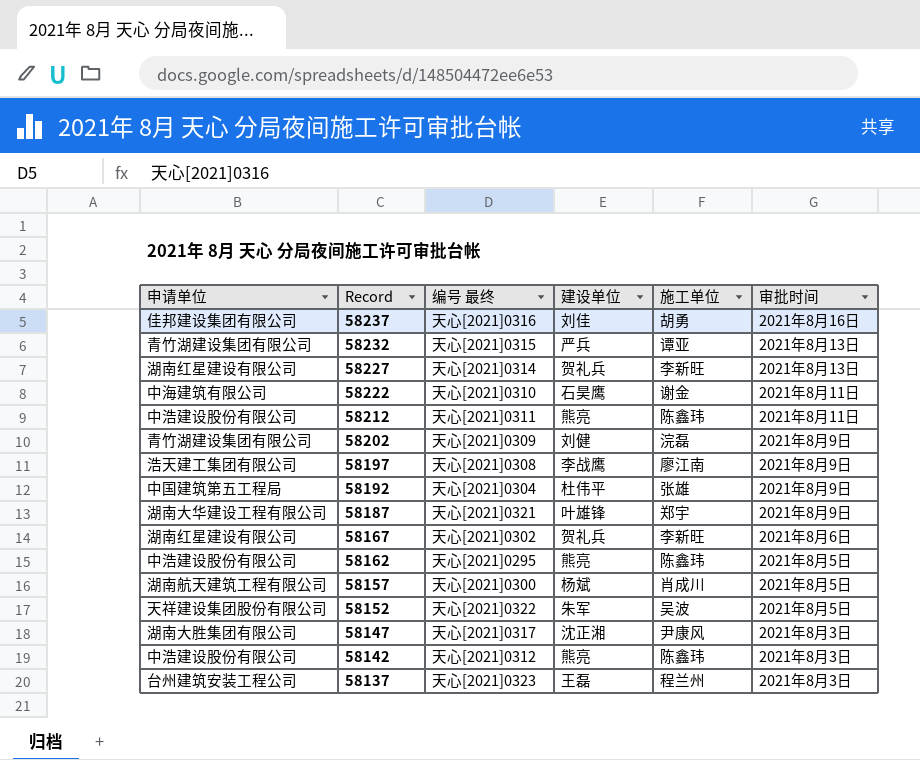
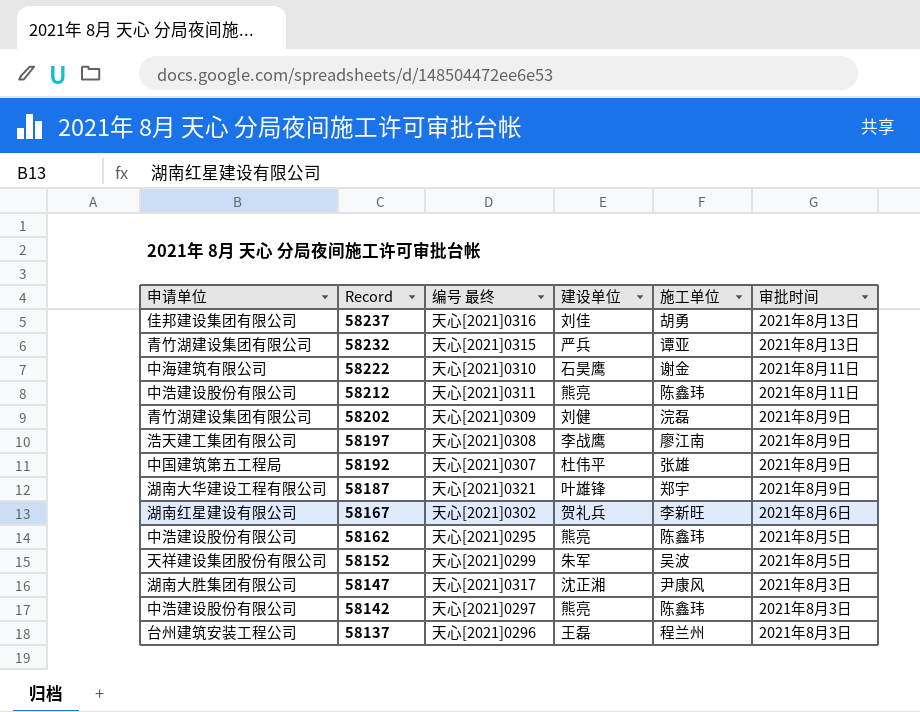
row 58227: 湖南红星建设有限公司 | 天心[2021]0314 | 贺礼兵 | 李新旺 | 2021年8月13日 -> none
row 58157: 湖南航天建筑工程有限公司 | 天心[2021]0300 | 杨斌 | 肖成川 | 2021年8月5日 -> none
58237 | 审批时间: 2021年8月16日 -> 2021年8月13日
58192 | 编号 最终: 天心[2021]0304 -> 天心[2021]0307
58152 | 编号 最终: 天心[2021]0322 -> 天心[2021]0299
58142 | 编号 最终: 天心[2021]0312 -> 天心[2021]0297
58137 | 编号 最终: 天心[2021]0323 -> 天心[2021]0296

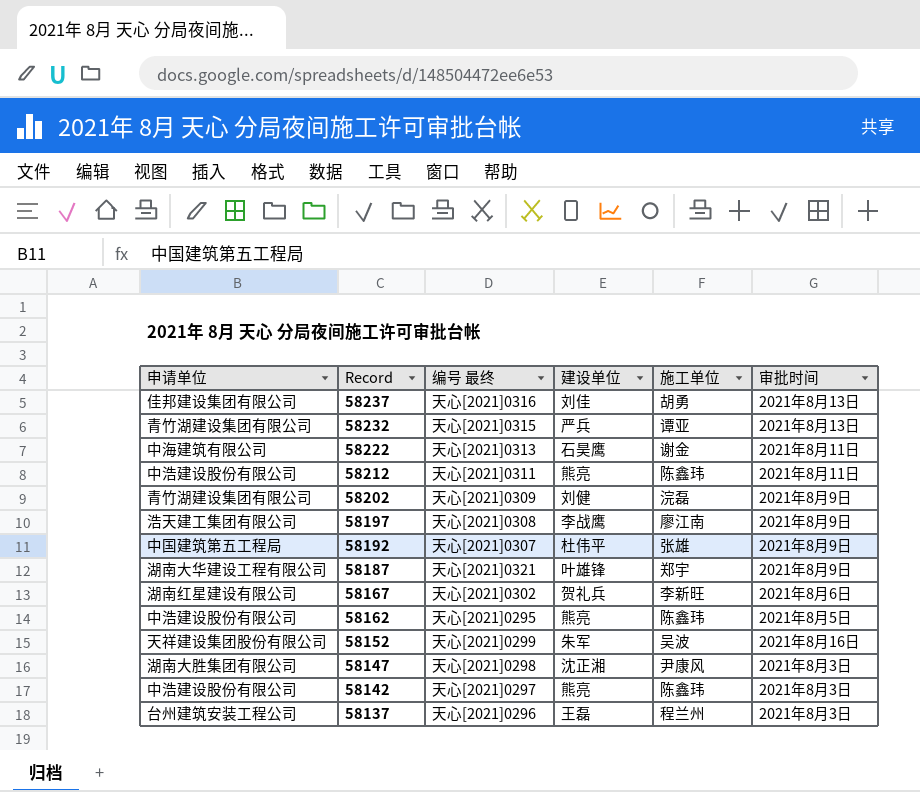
58222 | 编号 最终: 天心[2021]0310 -> 天心[2021]0313
58152 | 审批时间: 2021年8月5日 -> 2021年8月16日
58147 | 编号 最终: 天心[2021]0317 -> 天心[2021]0298

